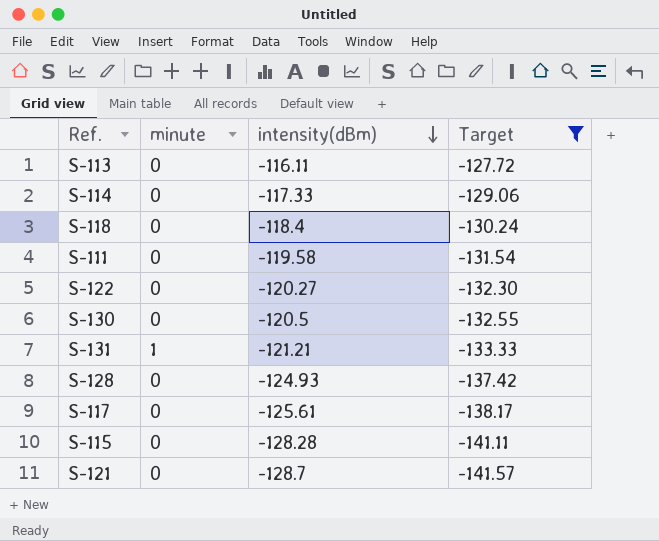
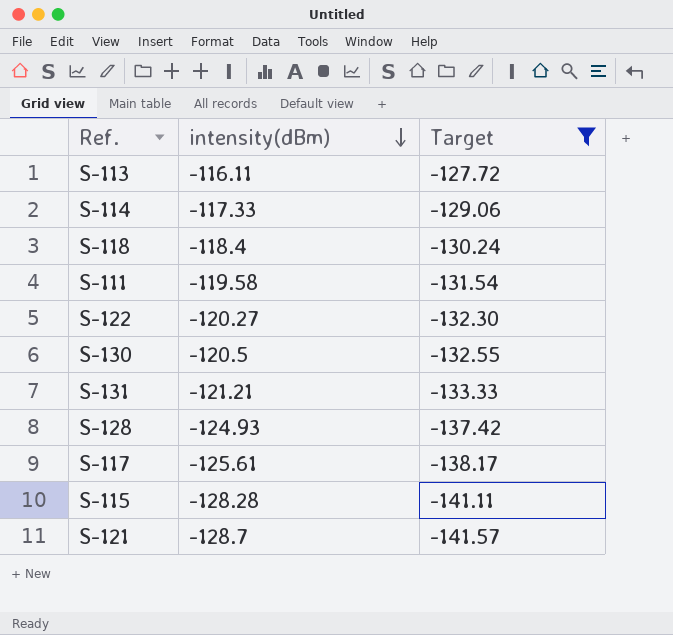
column minute | position: 2 -> none

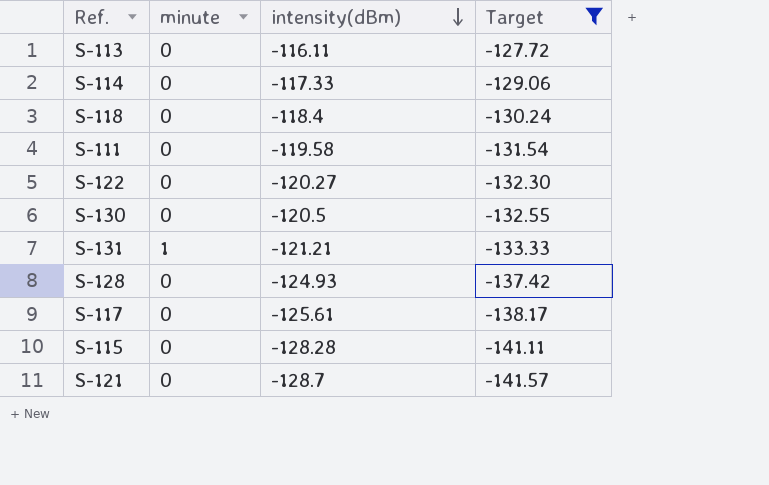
column minute | position: none -> 2

